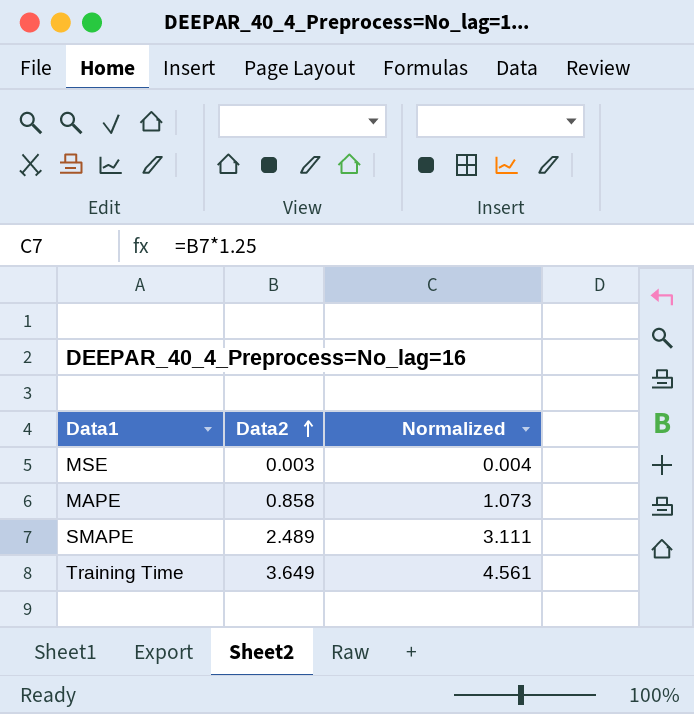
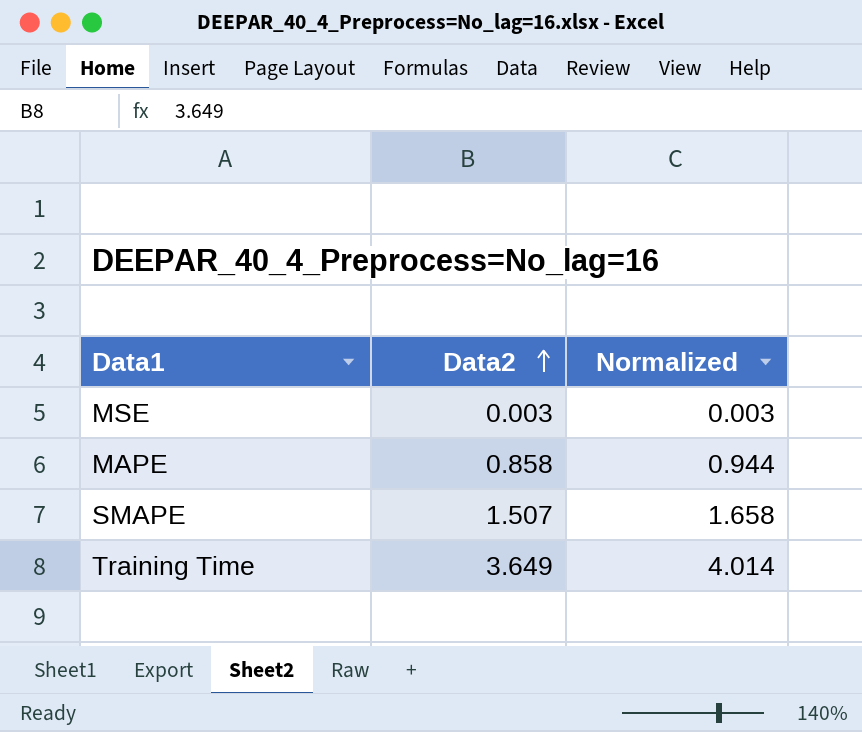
column Normalized | formula: [Data2] * 1.25 -> [Data2] * 1.1
SMAPE | Data2: 2.489 -> 1.507

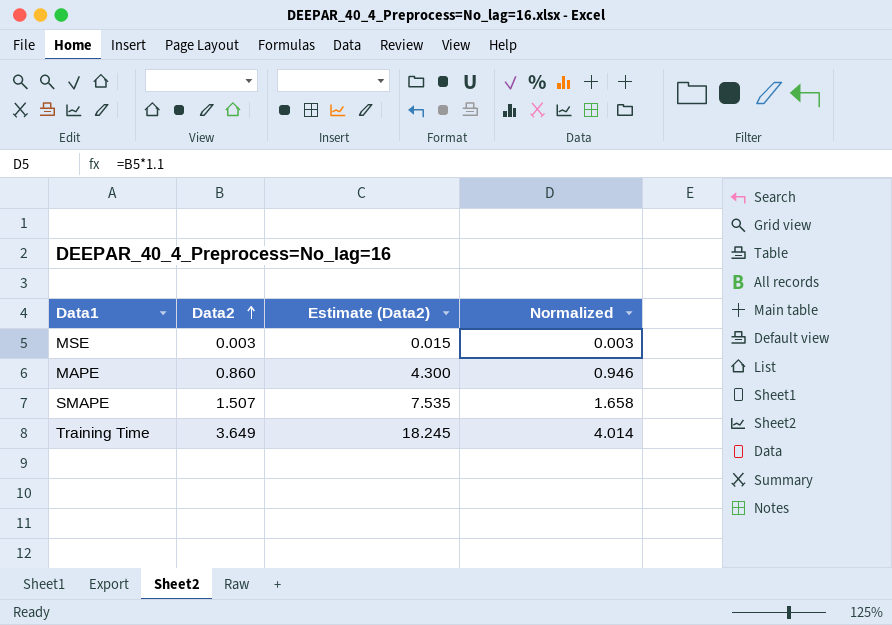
column Estimate (Data2) | formula: none -> [Data2] * 5
MAPE | Data2: 0.858 -> 0.860
MAPE | Normalized: 0.944 -> 0.946

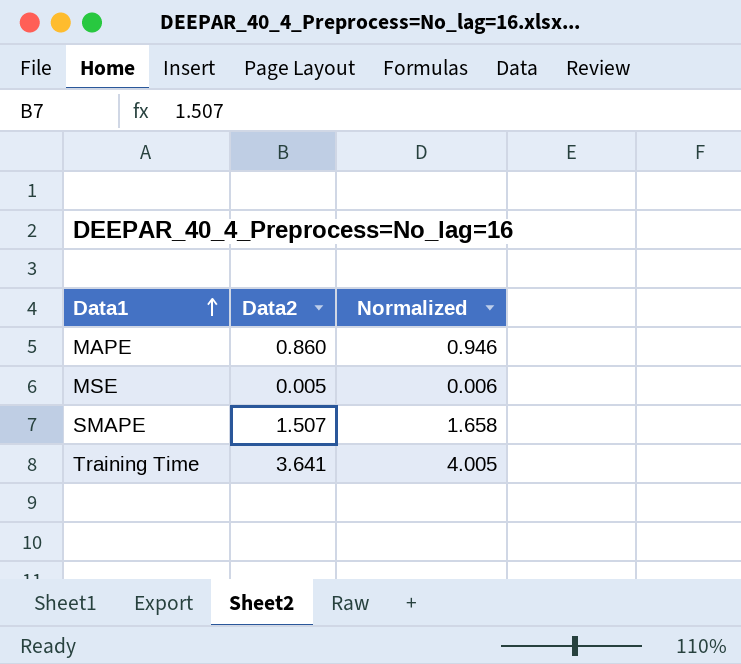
row order: Data2 ascending -> Data1 ascending
column Estimate (Data2) | formula: [Data2] * 5 -> none
MSE | Data2: 0.003 -> 0.005
MSE | Normalized: 0.003 -> 0.006
Training Time | Data2: 3.649 -> 3.641
Training Time | Normalized: 4.014 -> 4.005

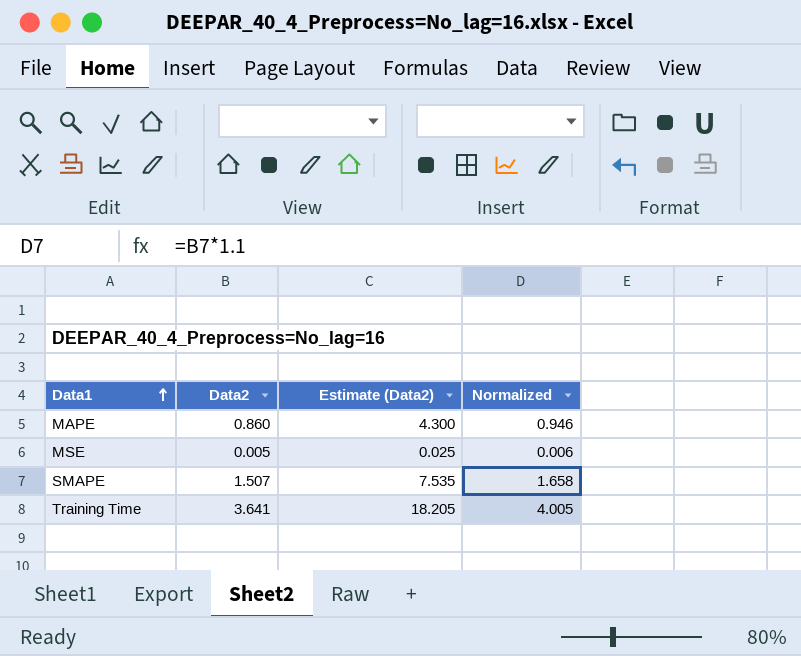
column Estimate (Data2) | formula: none -> [Data2] * 5

